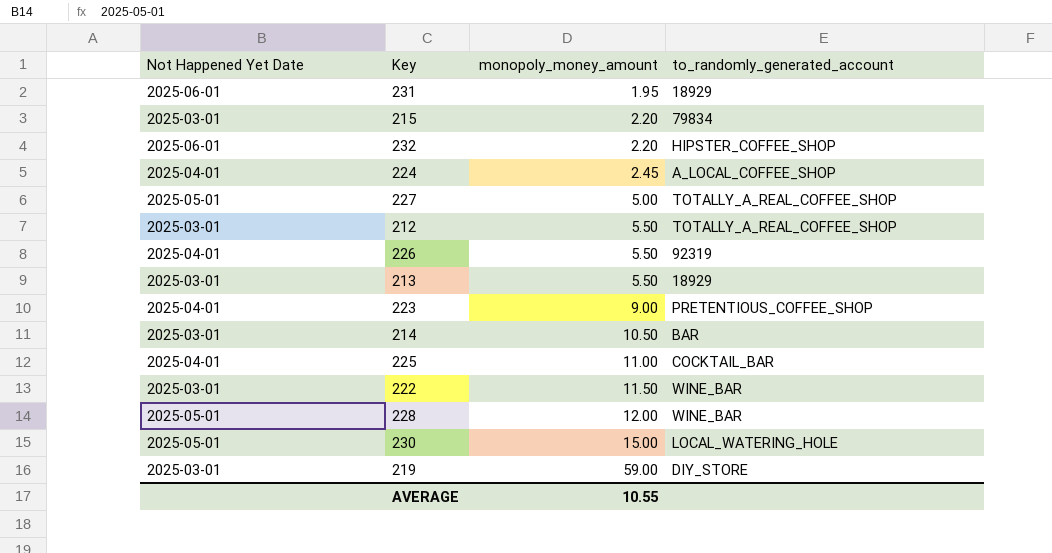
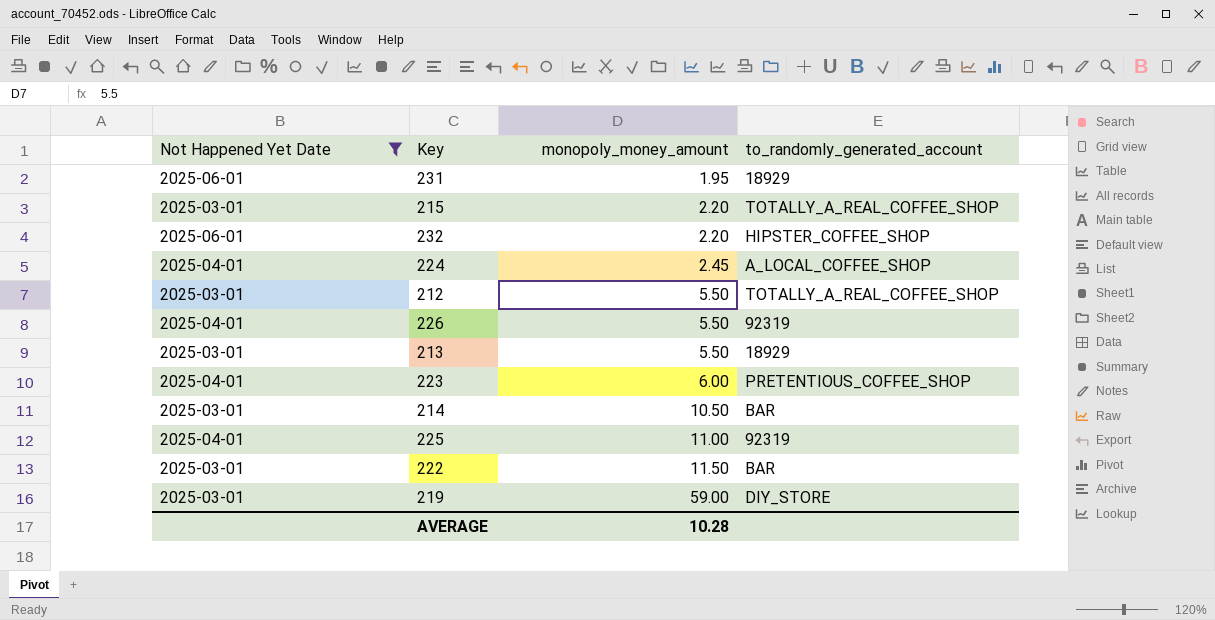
filter: none -> Not Happened Yet Date != 2025-05-01
215 | to_randomly_generated_account: 79834 -> TOTALLY_A_REAL_COFFEE_SHOP
223 | monopoly_money_amount: 9.00 -> 6.00
225 | to_randomly_generated_account: COCKTAIL_BAR -> 92319
222 | to_randomly_generated_account: WINE_BAR -> BAR
AVERAGE | monopoly_money_amount: 10.55 -> 10.28

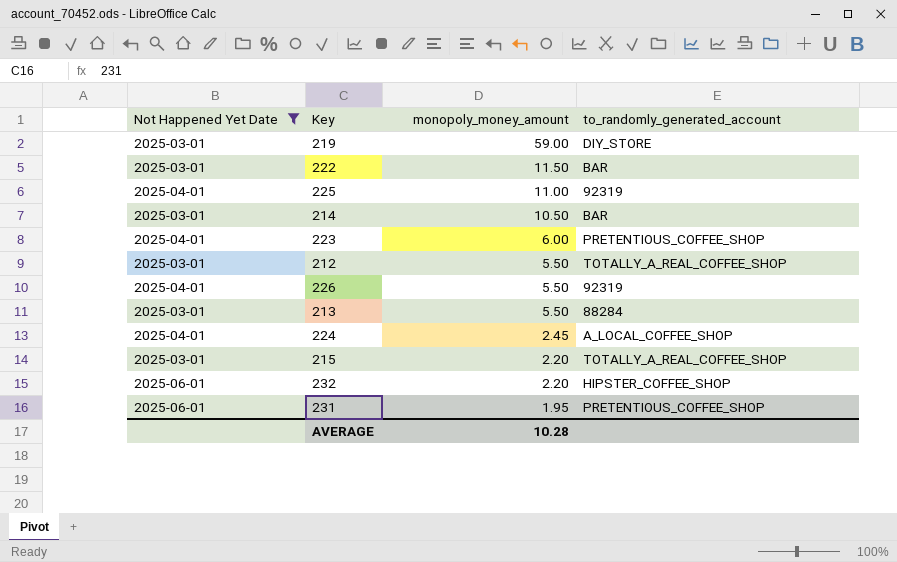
row order: monopoly_money_amount ascending -> monopoly_money_amount descending
213 | to_randomly_generated_account: 18929 -> 88284
231 | to_randomly_generated_account: 18929 -> PRETENTIOUS_COFFEE_SHOP

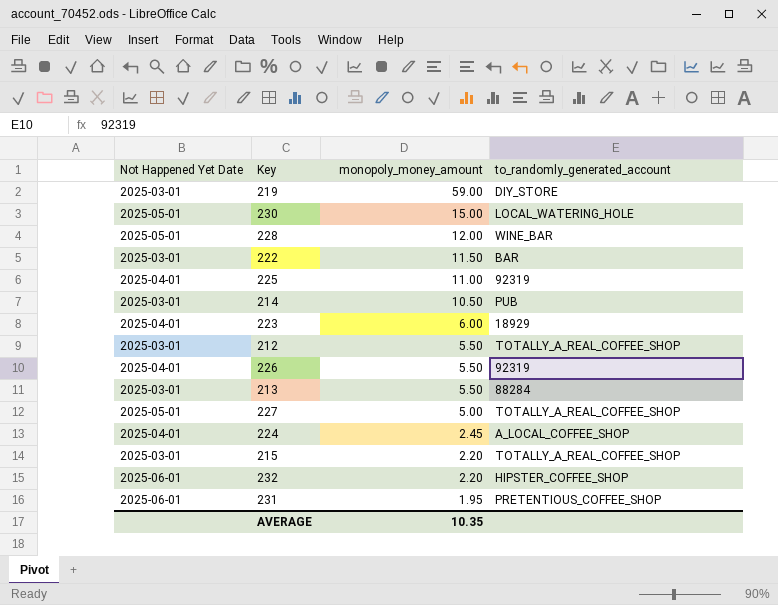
filter: Not Happened Yet Date != 2025-05-01 -> none
214 | to_randomly_generated_account: BAR -> PUB
223 | to_randomly_generated_account: PRETENTIOUS_COFFEE_SHOP -> 18929
AVERAGE | monopoly_money_amount: 10.28 -> 10.35

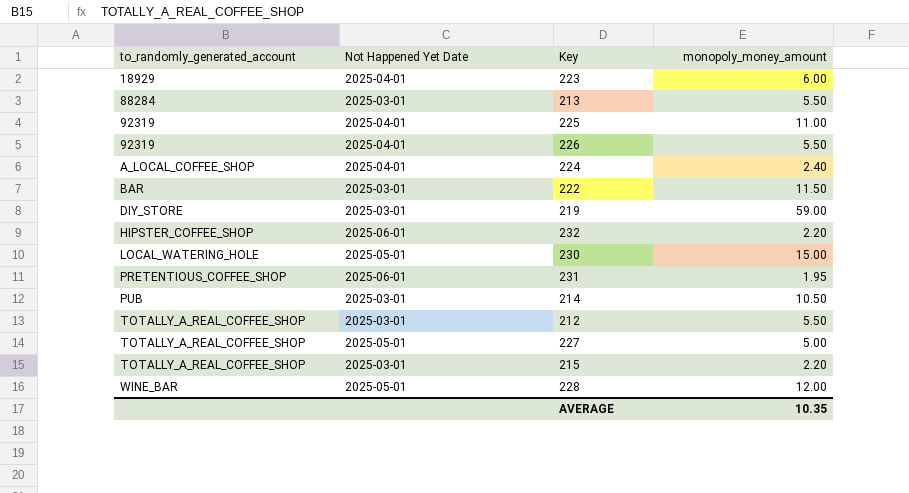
row order: monopoly_money_amount descending -> to_randomly_generated_account ascending
column to_randomly_generated_account | position: 4 -> 1
224 | monopoly_money_amount: 2.45 -> 2.40

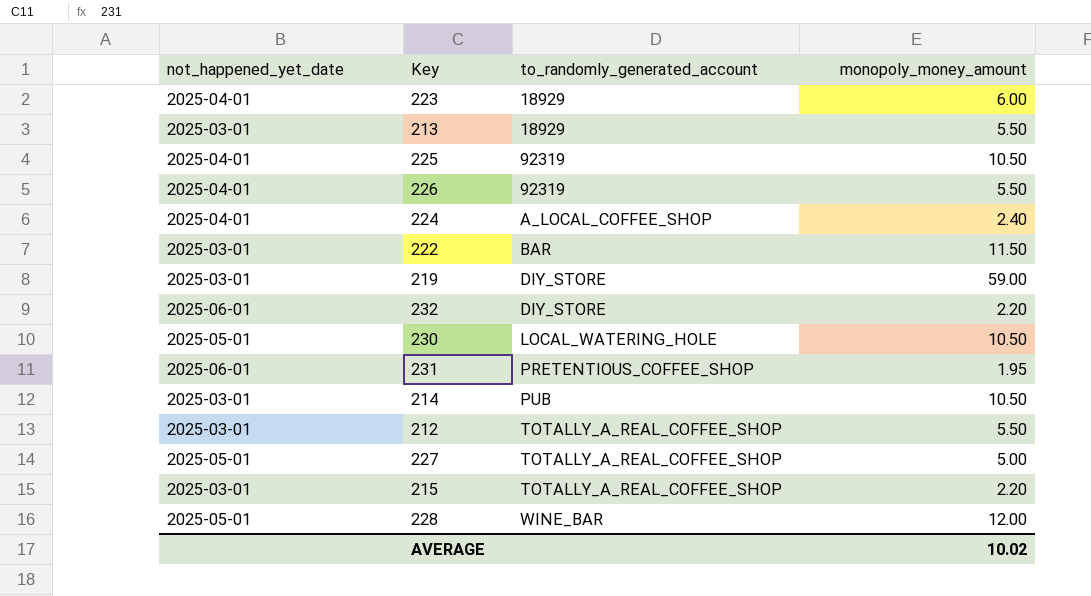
column name: Not Happened Yet Date -> not_happened_yet_date
column to_randomly_generated_account | position: 1 -> 3
213 | to_randomly_generated_account: 88284 -> 18929
225 | monopoly_money_amount: 11.00 -> 10.50
232 | to_randomly_generated_account: HIPSTER_COFFEE_SHOP -> DIY_STORE
230 | monopoly_money_amount: 15.00 -> 10.50
AVERAGE | monopoly_money_amount: 10.35 -> 10.02

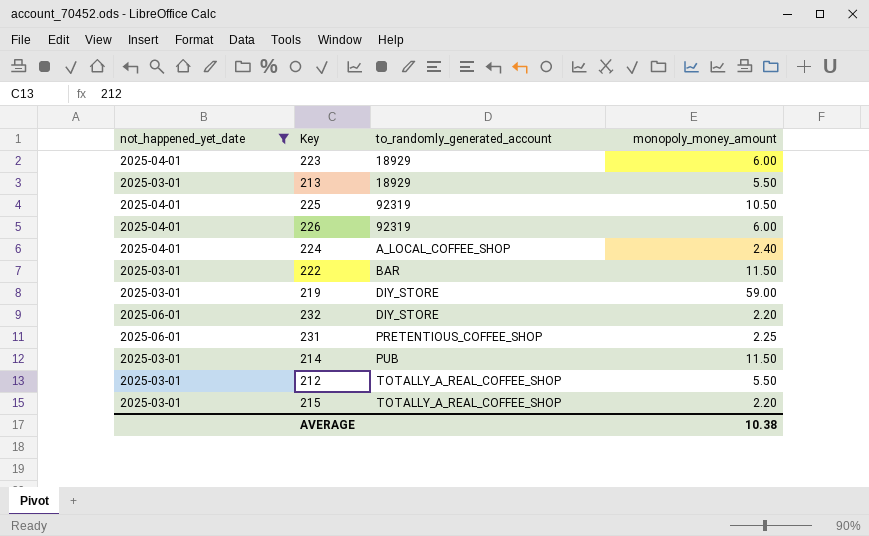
filter: none -> not_happened_yet_date != 2025-05-01
226 | monopoly_money_amount: 5.50 -> 6.00
231 | monopoly_money_amount: 1.95 -> 2.25
214 | monopoly_money_amount: 10.50 -> 11.50
AVERAGE | monopoly_money_amount: 10.02 -> 10.38

